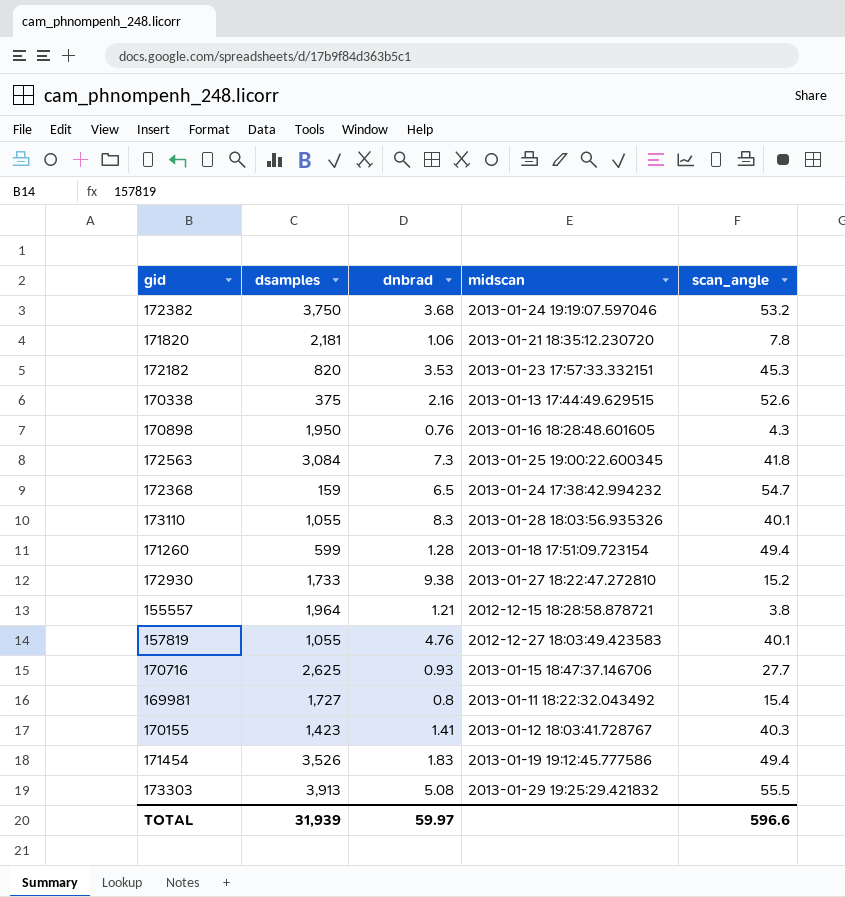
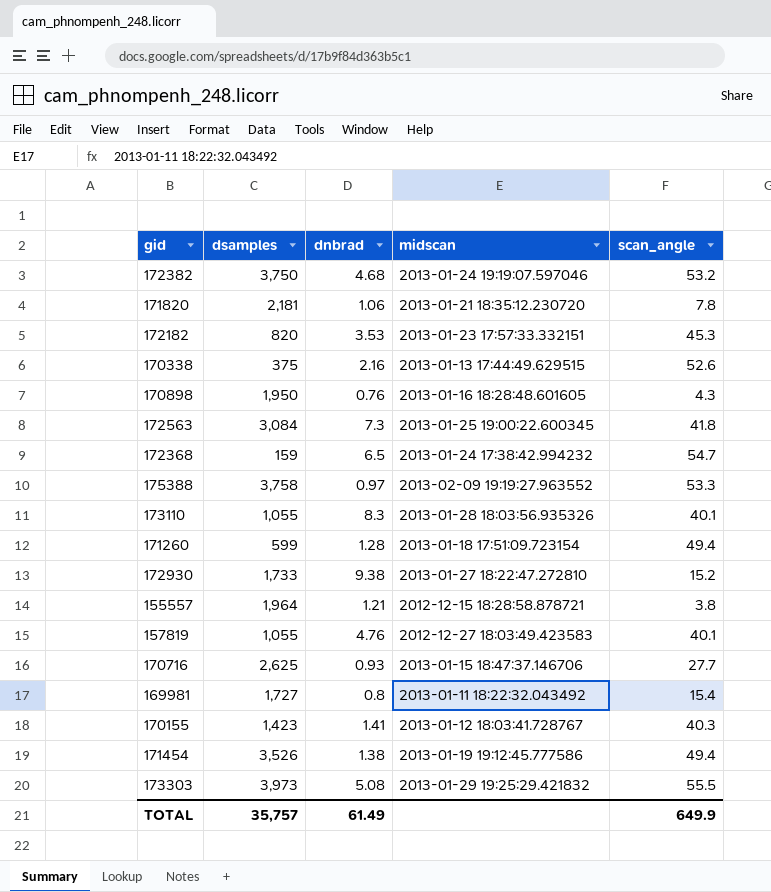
172382 | dnbrad: 3.68 -> 4.68
row 175388: none -> 3,758 | 0.97 | 2013-02-09 19:19:27.963552 | 53.3
171454 | dnbrad: 1.83 -> 1.38
173303 | dsamples: 3,913 -> 3,973
TOTAL | dsamples: 31,939 -> 35,757
TOTAL | dnbrad: 59.97 -> 61.49
TOTAL | scan_angle: 596.6 -> 649.9

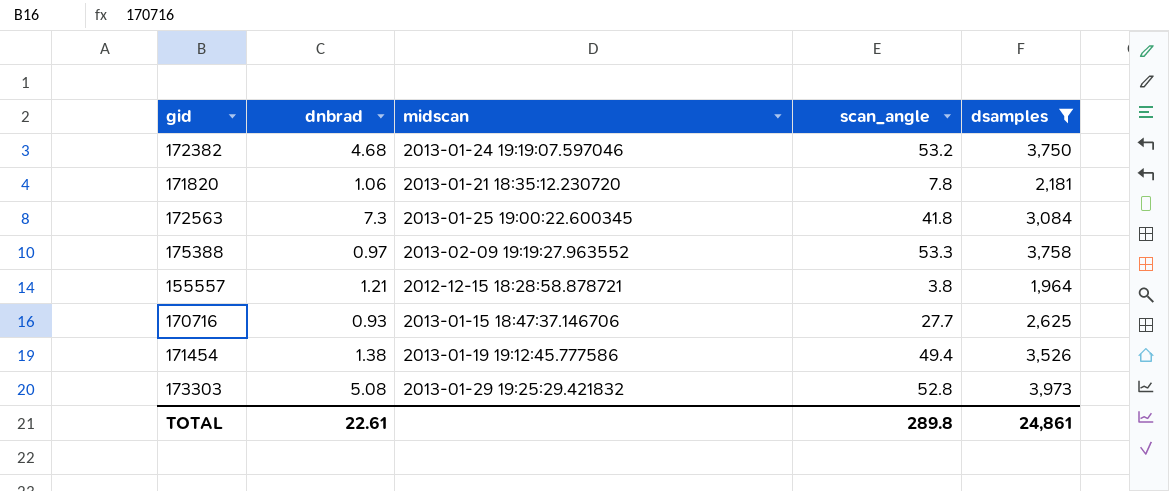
filter: none -> dsamples >= 1,964
column dsamples | position: 2 -> 5
173303 | scan_angle: 55.5 -> 52.8
TOTAL | dnbrad: 61.49 -> 22.61
TOTAL | scan_angle: 649.9 -> 289.8
TOTAL | dsamples: 35,757 -> 24,861

